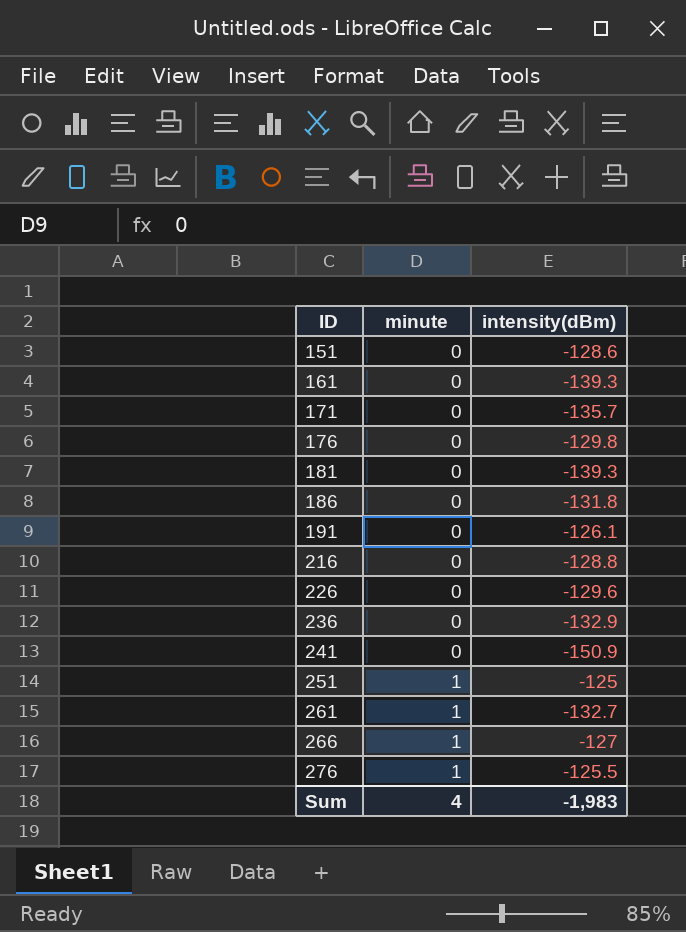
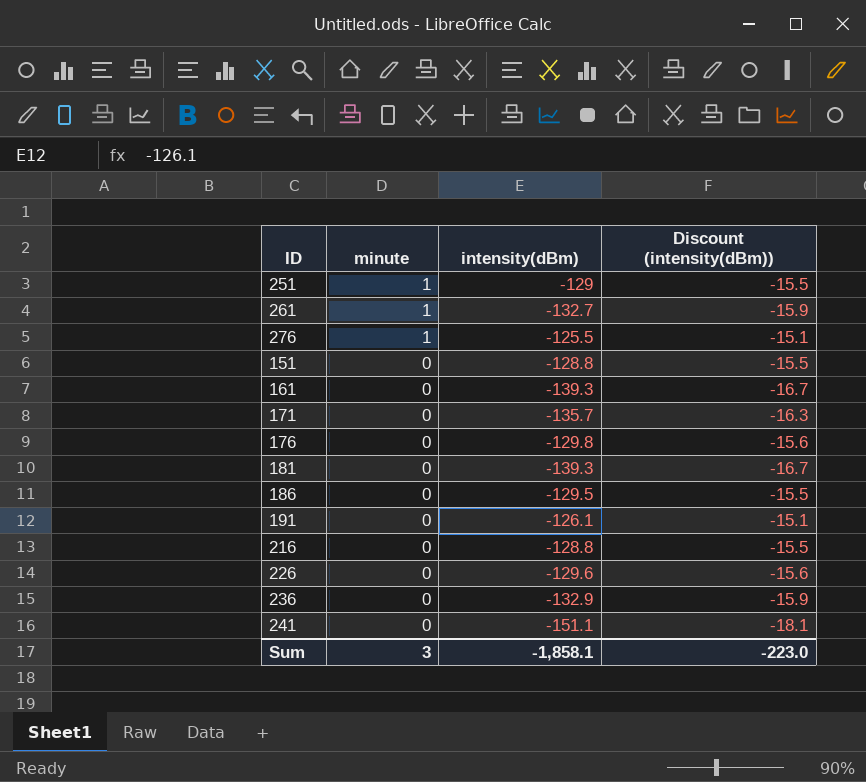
row order: ID ascending -> minute descending
column Discount (intensity(dBm)) | formula: none -> [intensity(dBm)] * 0.12
row 266: 1 | -127 -> none
251 | intensity(dBm): -125 -> -129
151 | intensity(dBm): -128.6 -> -128.8
186 | intensity(dBm): -131.8 -> -129.5
241 | intensity(dBm): -150.9 -> -151.1
Sum | minute: 4 -> 3
Sum | intensity(dBm): -1,983 -> -1,858.1

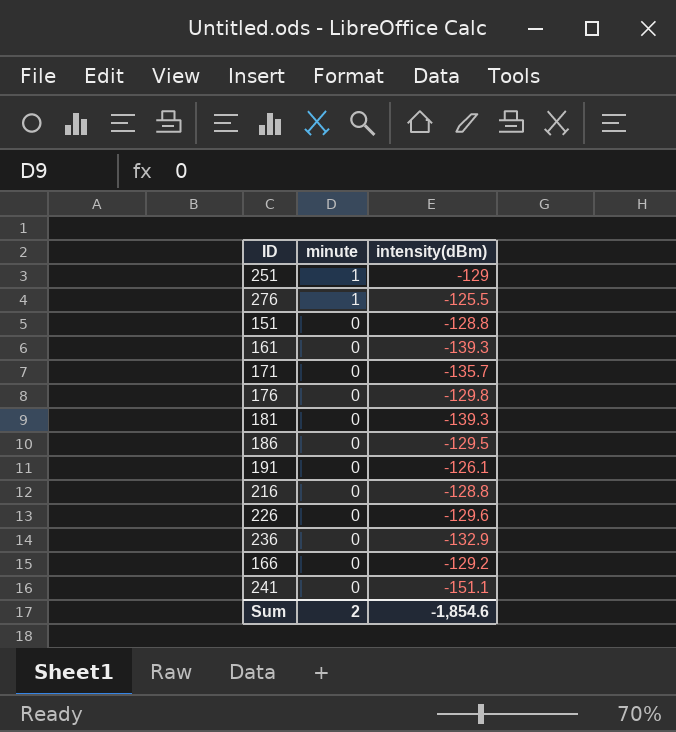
column Discount (intensity(dBm)) | formula: [intensity(dBm)] * 0.12 -> none
row 261: 1 | -132.7 | -15.9 -> none
row 166: none -> 0 | -129.2
Sum | minute: 3 -> 2
Sum | intensity(dBm): -1,858.1 -> -1,854.6

